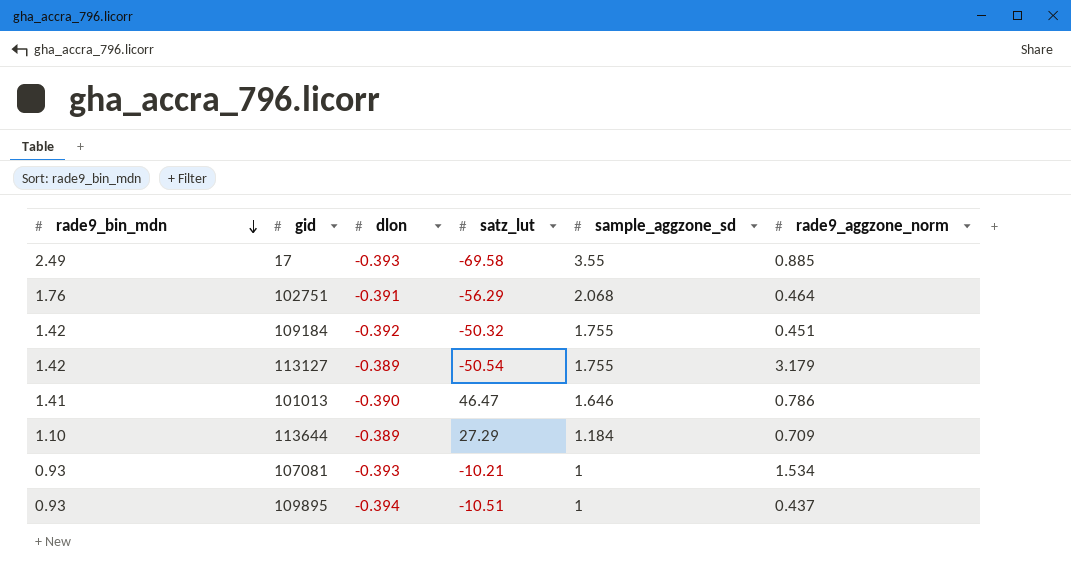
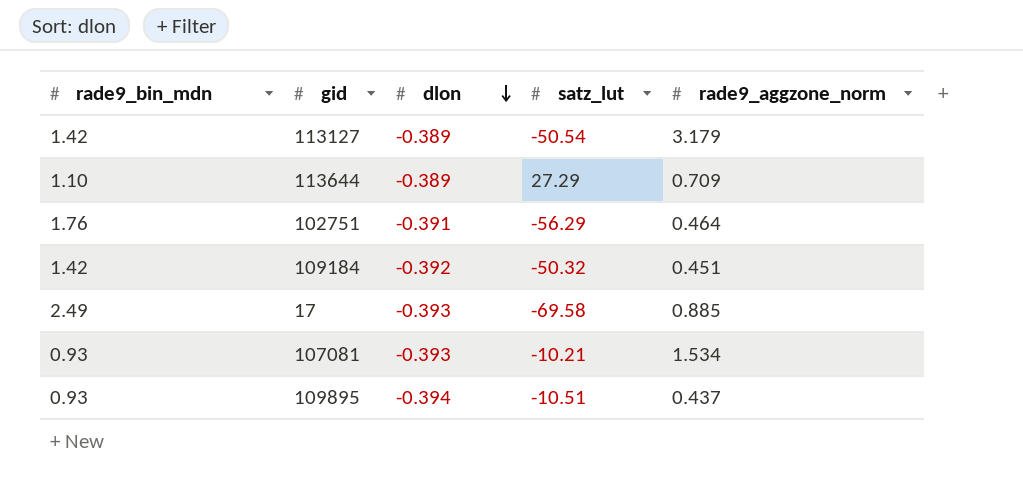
row order: rade9_bin_mdn descending -> dlon descending
column sample_aggzone_sd | position: 5 -> none
row 101013: 1.41 | -0.390 | 46.47 | 1.646 | 0.786 -> none

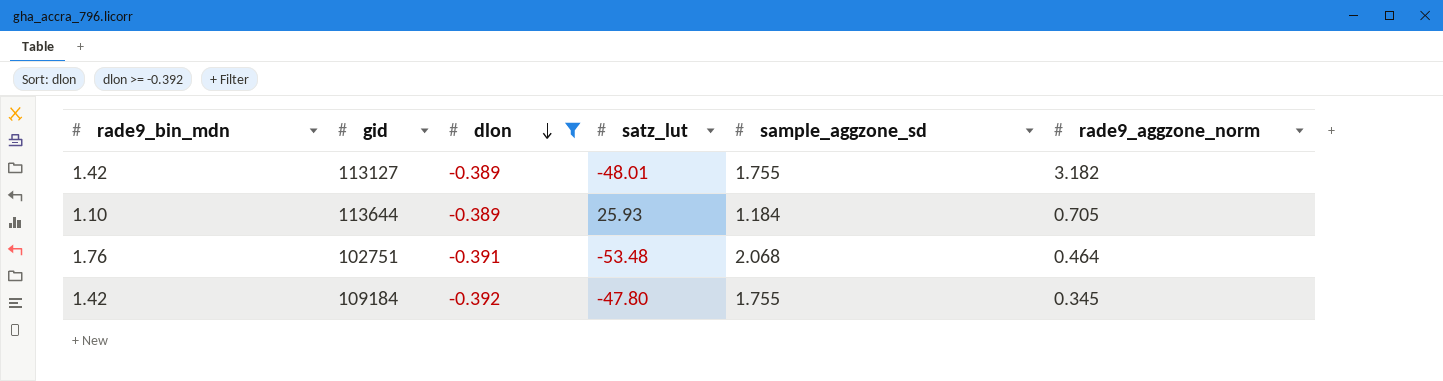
filter: none -> dlon >= -0.392
column sample_aggzone_sd | position: none -> 5
113127 | satz_lut: -50.54 -> -48.01
113127 | rade9_aggzone_norm: 3.179 -> 3.182
113644 | satz_lut: 27.29 -> 25.93
113644 | rade9_aggzone_norm: 0.709 -> 0.705
102751 | satz_lut: -56.29 -> -53.48
109184 | satz_lut: -50.32 -> -47.80
109184 | rade9_aggzone_norm: 0.451 -> 0.345

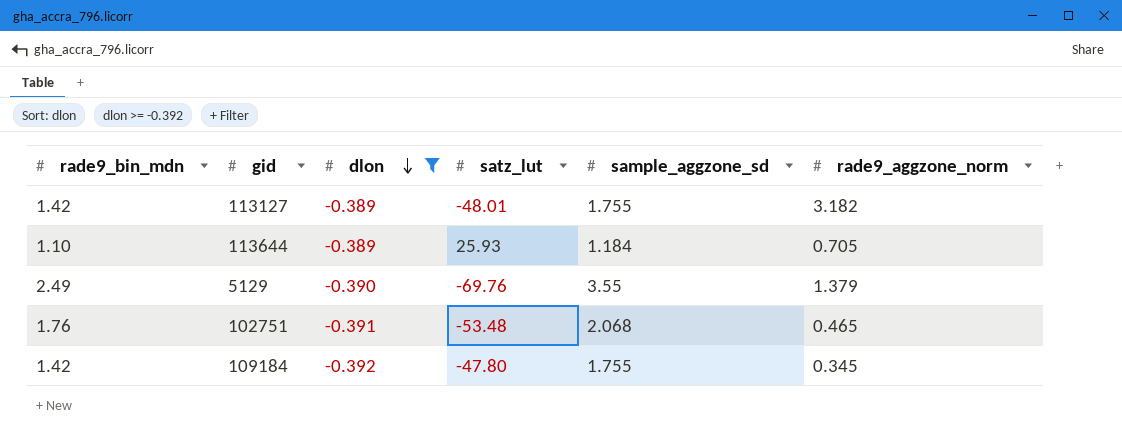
row 5129: none -> 2.49 | -0.390 | -69.76 | 3.55 | 1.379
102751 | rade9_aggzone_norm: 0.464 -> 0.465

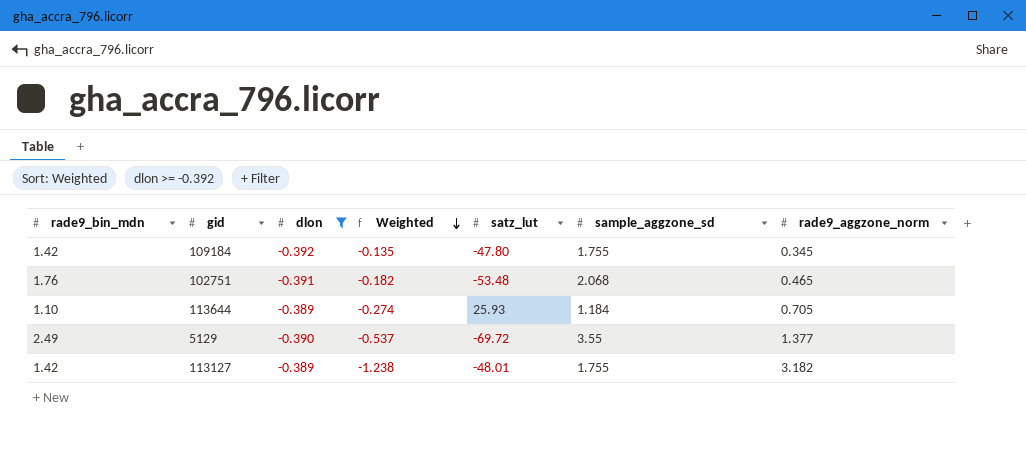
row order: dlon descending -> Weighted descending
column Weighted | formula: none -> [dlon] * [rade9_aggzone_norm]
5129 | satz_lut: -69.76 -> -69.72
5129 | rade9_aggzone_norm: 1.379 -> 1.377

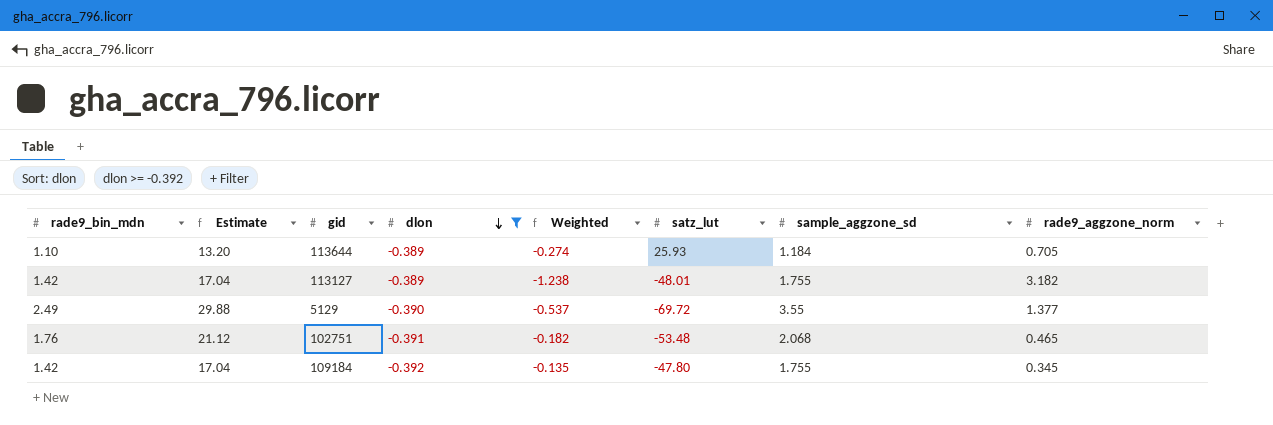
row order: Weighted descending -> dlon descending
column Estimate | formula: none -> [rade9_bin_mdn] * 12

